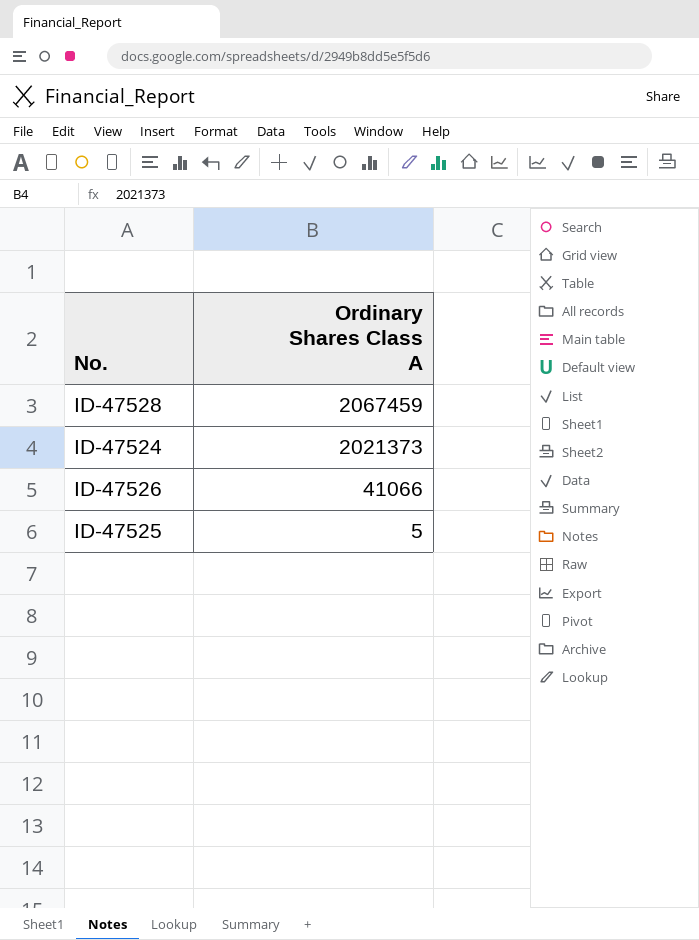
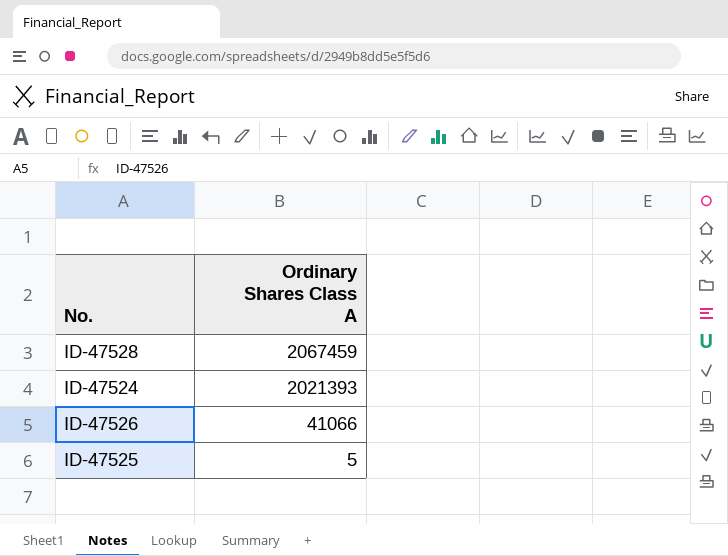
ID-47524 | Ordinary Shares Class A: 2021373 -> 2021393

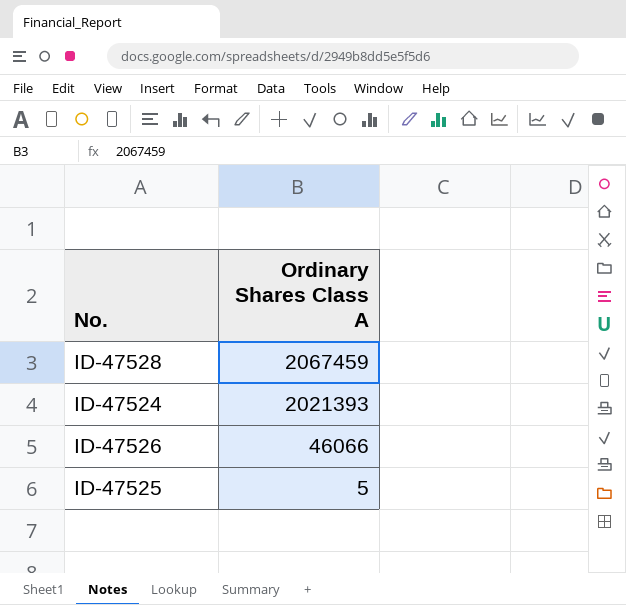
ID-47526 | Ordinary Shares Class A: 41066 -> 46066

